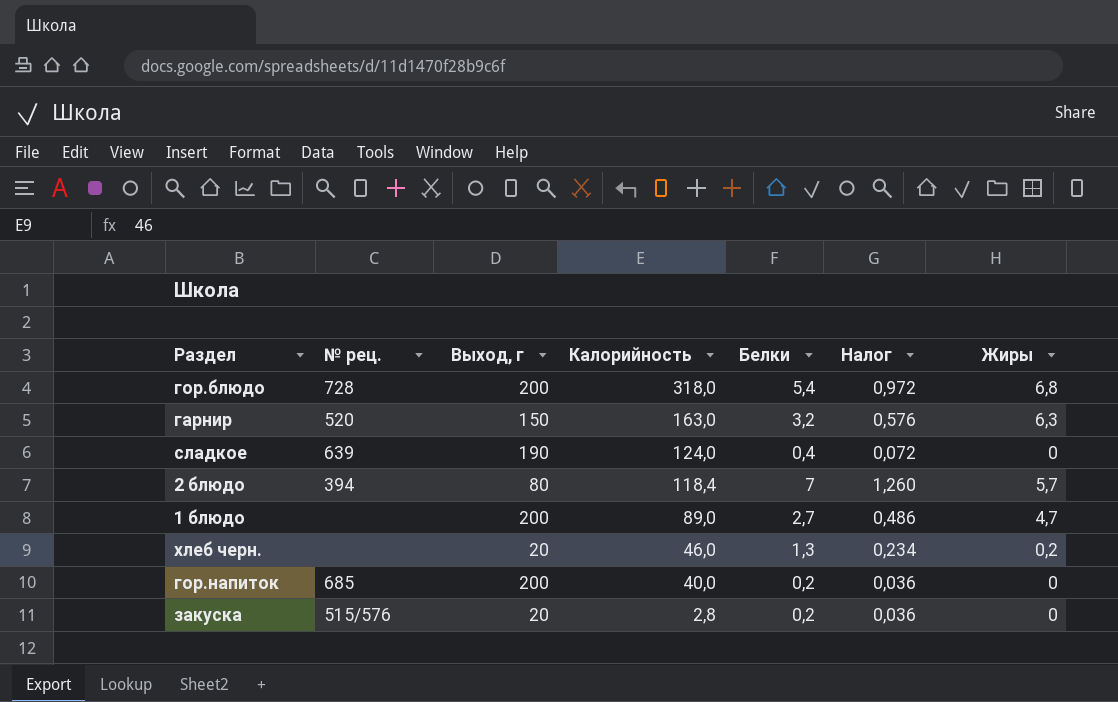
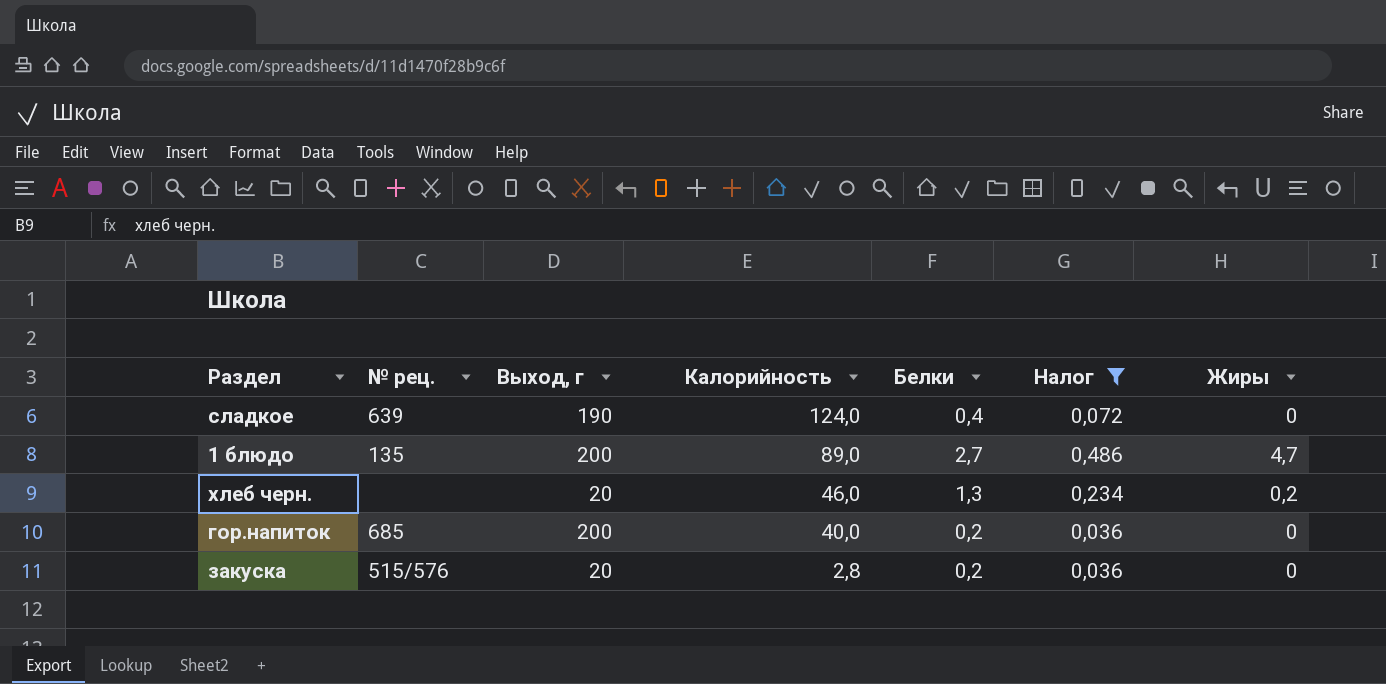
filter: none -> Налог <= 0,486
1 блюдо | № рец.: none -> 135

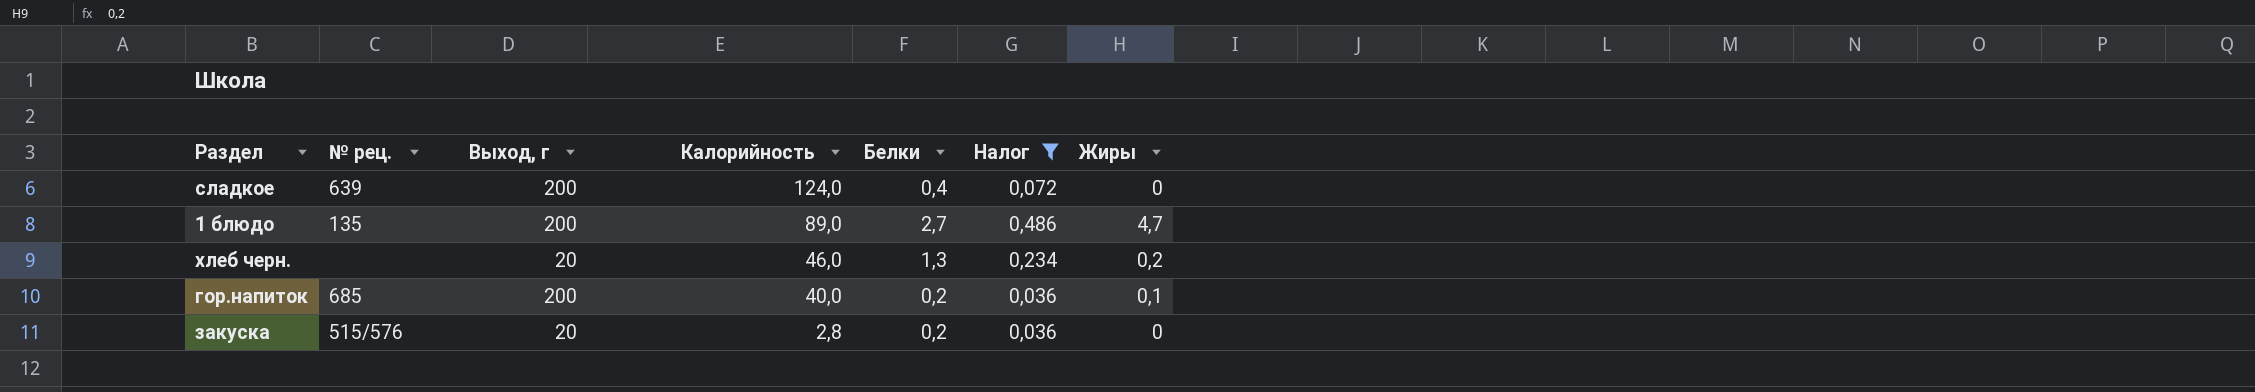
сладкое | Выход, г: 190 -> 200
гор.напиток | Жиры: 0 -> 0,1

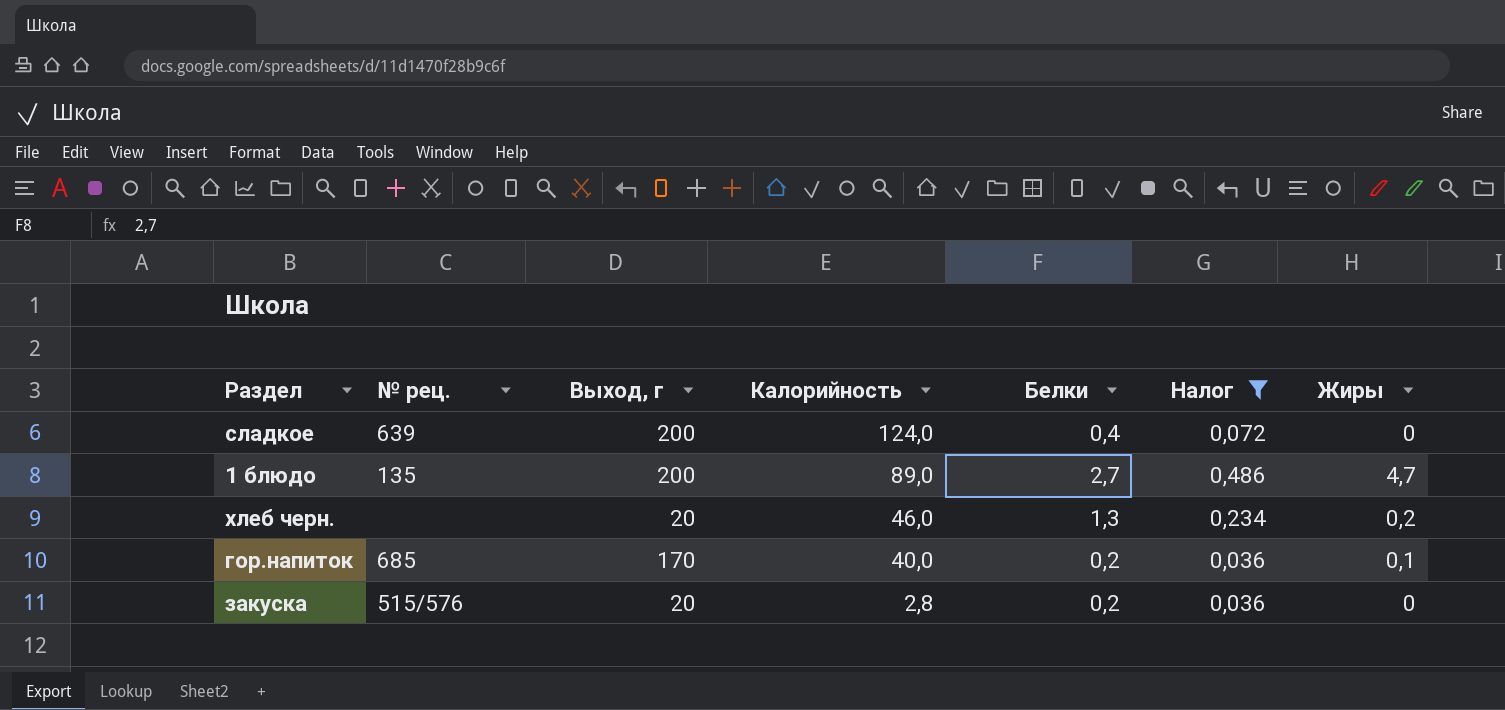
гор.напиток | Выход, г: 200 -> 170

